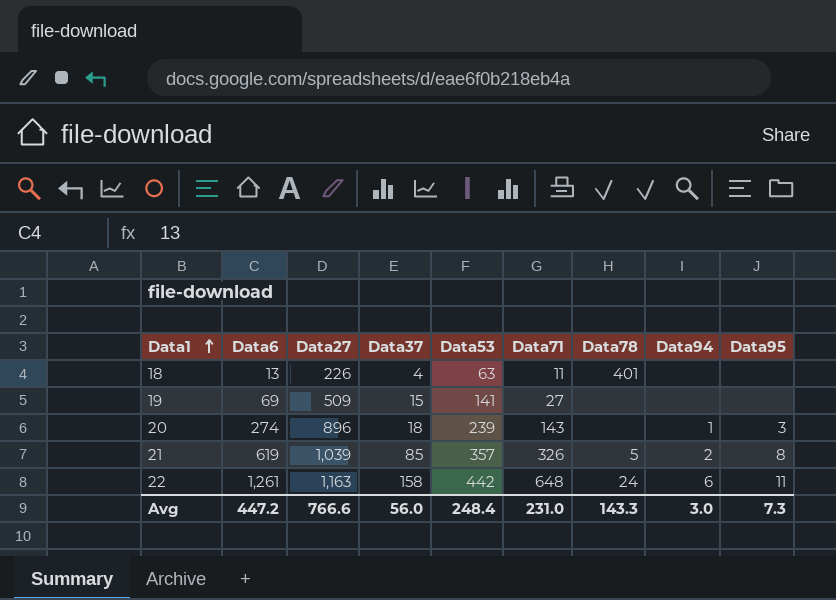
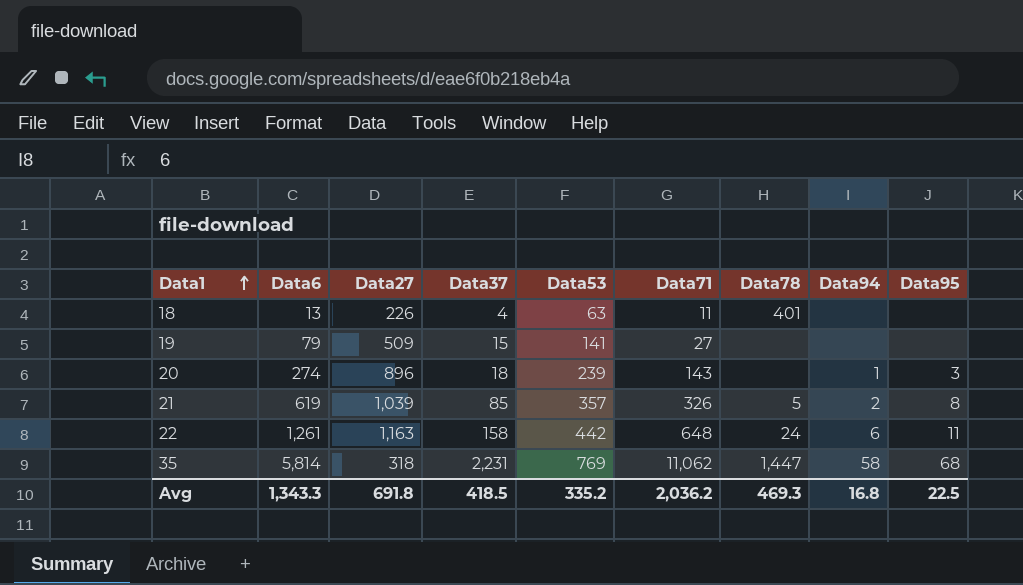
19 | Data6: 69 -> 79
row 35: none -> 5,814 | 318 | 2,231 | 769 | 11,062 | 1,447 | 58 | 68
Avg | Data6: 447.2 -> 1,343.3
Avg | Data27: 766.6 -> 691.8
Avg | Data37: 56.0 -> 418.5
Avg | Data53: 248.4 -> 335.2
Avg | Data71: 231.0 -> 2,036.2
Avg | Data78: 143.3 -> 469.3
Avg | Data94: 3.0 -> 16.8
Avg | Data95: 7.3 -> 22.5

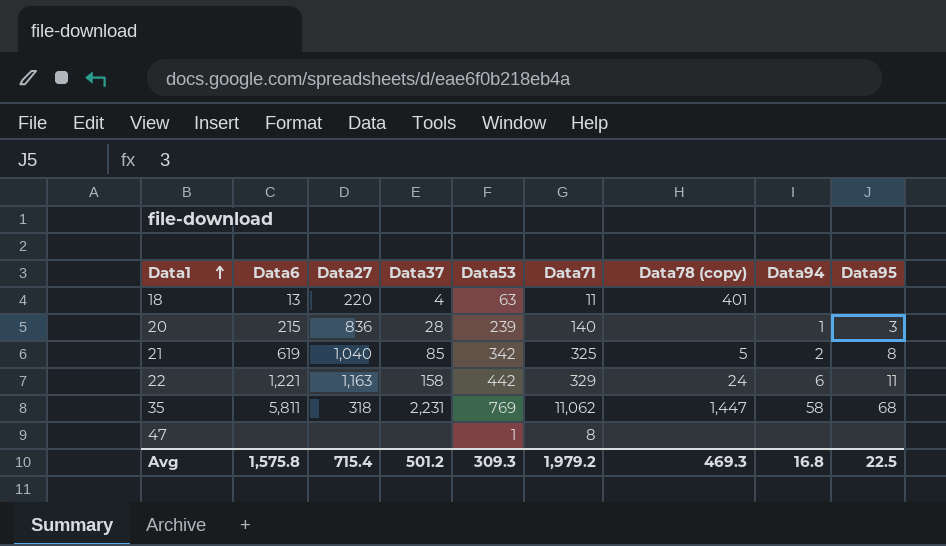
column name: Data78 -> Data78 (copy)
row 19: 79 | 509 | 15 | 141 | 27 | none | none | none -> none
18 | Data27: 226 -> 220
20 | Data6: 274 -> 215
20 | Data27: 896 -> 836
20 | Data37: 18 -> 28
20 | Data71: 143 -> 140
21 | Data27: 1,039 -> 1,040
21 | Data53: 357 -> 342
21 | Data71: 326 -> 325
22 | Data6: 1,261 -> 1,221
22 | Data71: 648 -> 329
35 | Data6: 5,814 -> 5,811
row 47: none -> none | none | none | 1 | 8 | none | none | none
Avg | Data6: 1,343.3 -> 1,575.8
Avg | Data27: 691.8 -> 715.4
Avg | Data37: 418.5 -> 501.2
Avg | Data53: 335.2 -> 309.3
Avg | Data71: 2,036.2 -> 1,979.2

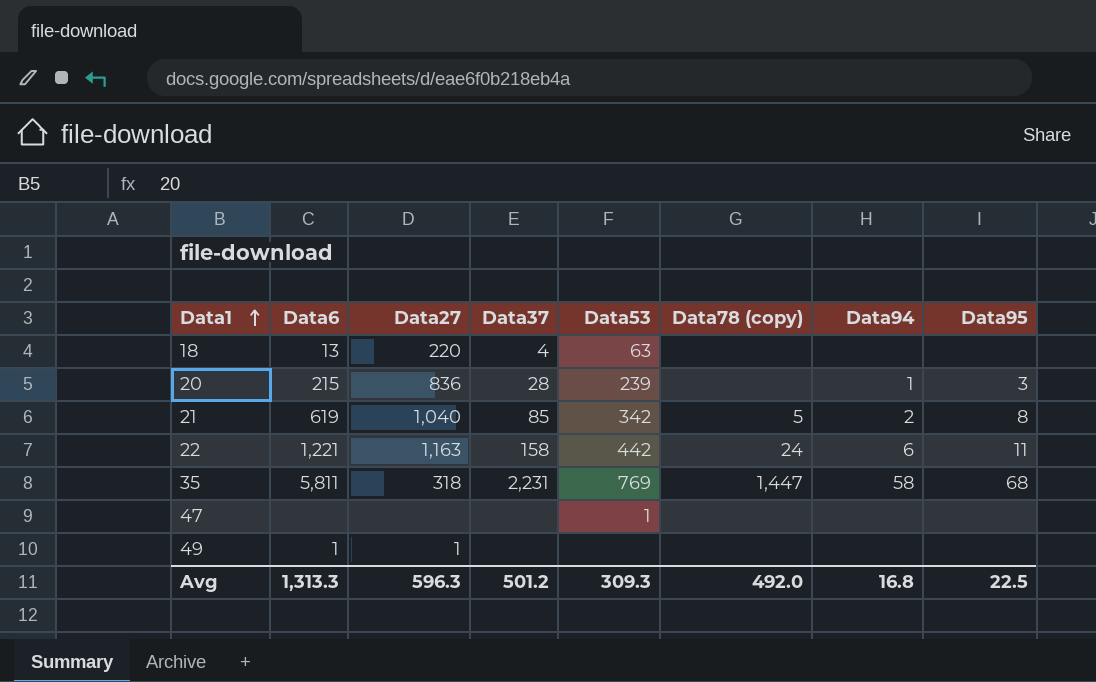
column Data71 | position: 6 -> none
18 | Data78 (copy): 401 -> none
row 49: none -> 1 | 1 | none | none | none | none | none
Avg | Data6: 1,575.8 -> 1,313.3
Avg | Data27: 715.4 -> 596.3
Avg | Data78 (copy): 469.3 -> 492.0

